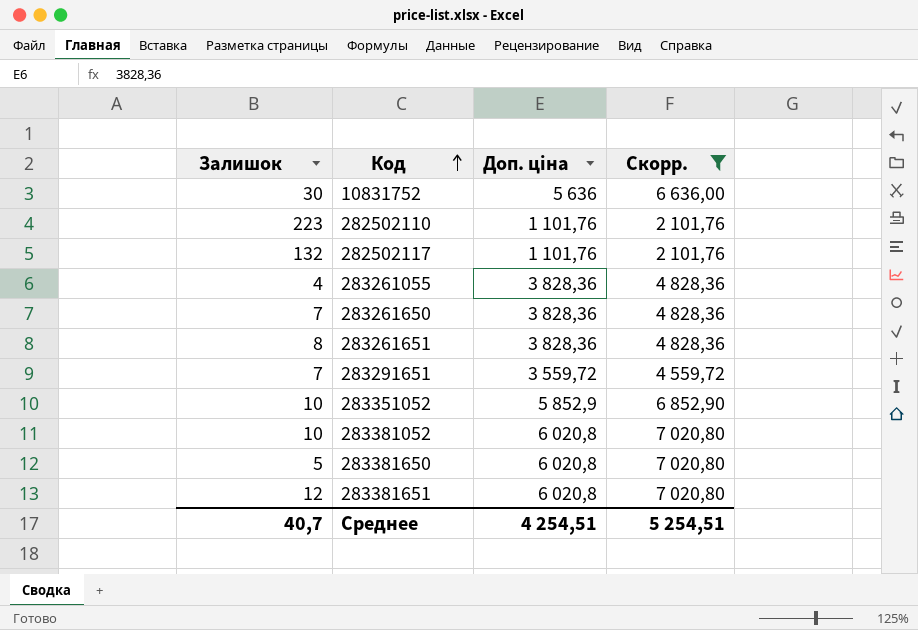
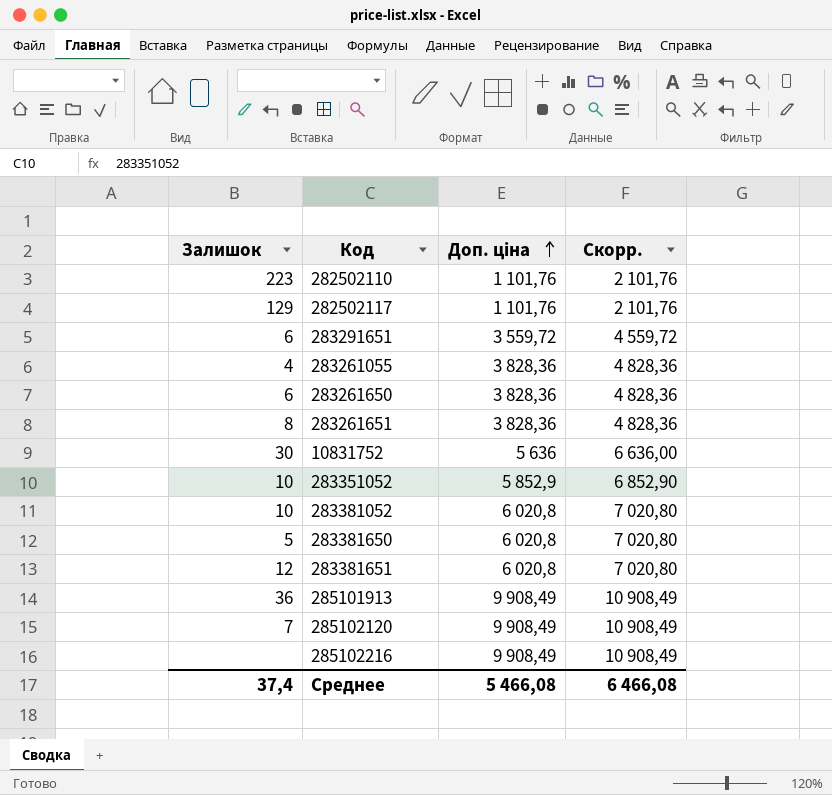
filter: Скорр. != 10 908,49 -> none
row order: Код ascending -> Доп. ціна ascending
282502117 | Залишок: 132 -> 129
283291651 | Залишок: 7 -> 6
283261650 | Залишок: 7 -> 6
Среднее | Залишок: 40,7 -> 37,4
Среднее | Доп. ціна: 4 254,51 -> 5 466,08
Среднее | Скорр.: 5 254,51 -> 6 466,08

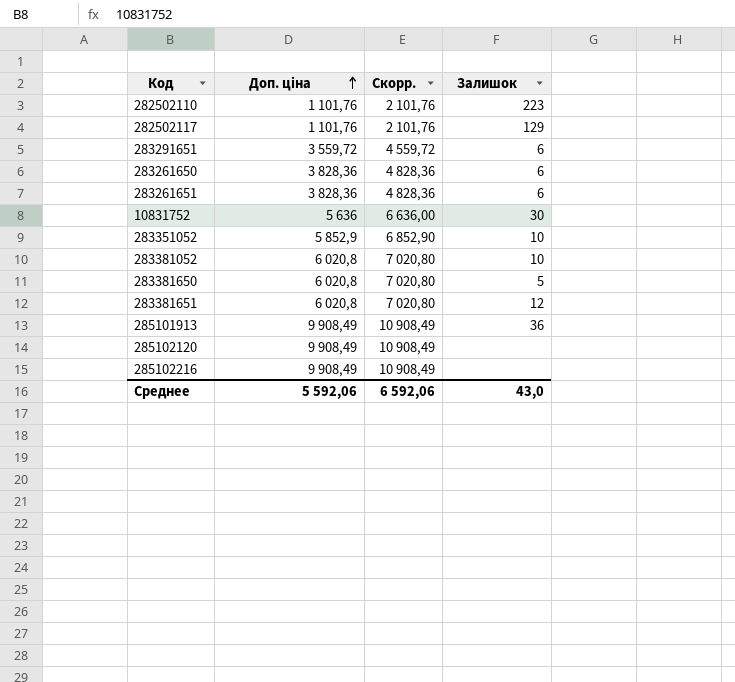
column Залишок | position: 1 -> 4
row 283261055: 4 | 3 828,36 | 4 828,36 -> none
283261651 | Залишок: 8 -> 6
285102120 | Залишок: 7 -> none
Среднее | Доп. ціна: 5 466,08 -> 5 592,06
Среднее | Скорр.: 6 466,08 -> 6 592,06
Среднее | Залишок: 37,4 -> 43,0

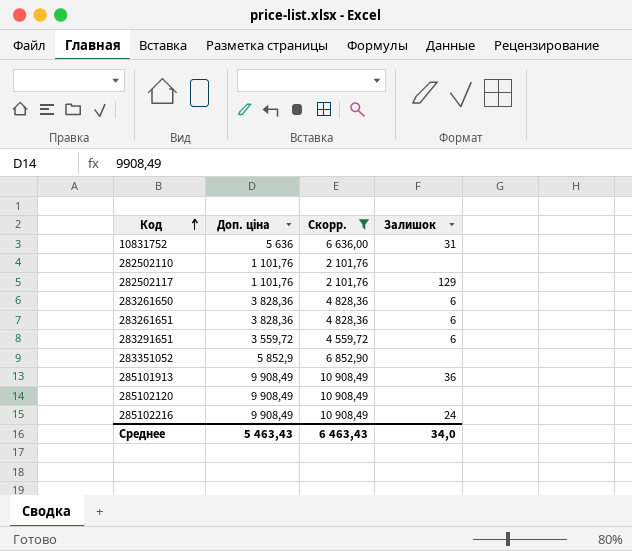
filter: none -> Скорр. != 7 020,80
row order: Доп. ціна ascending -> Код ascending
10831752 | Залишок: 30 -> 31
282502110 | Залишок: 223 -> none
283351052 | Залишок: 10 -> none
285102216 | Залишок: none -> 24
Среднее | Доп. ціна: 5 592,06 -> 5 463,43
Среднее | Скорр.: 6 592,06 -> 6 463,43
Среднее | Залишок: 43,0 -> 34,0

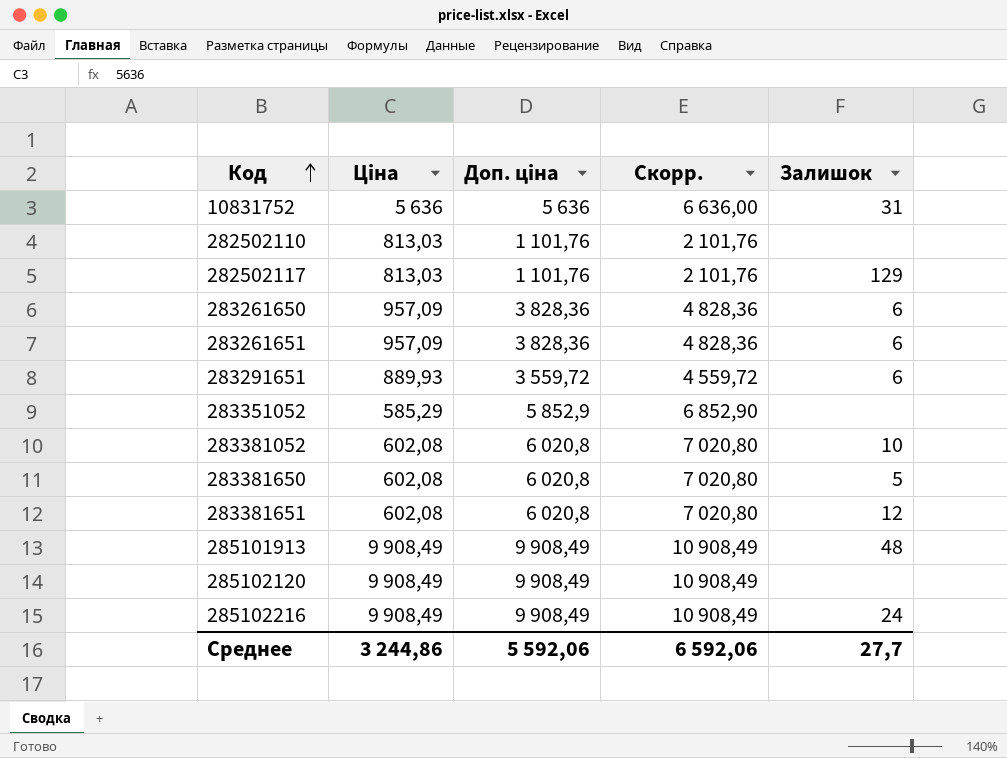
filter: Скорр. != 7 020,80 -> none
column Ціна | position: none -> 2
285101913 | Залишок: 36 -> 48
Среднее | Доп. ціна: 5 463,43 -> 5 592,06
Среднее | Скорр.: 6 463,43 -> 6 592,06
Среднее | Залишок: 34,0 -> 27,7

